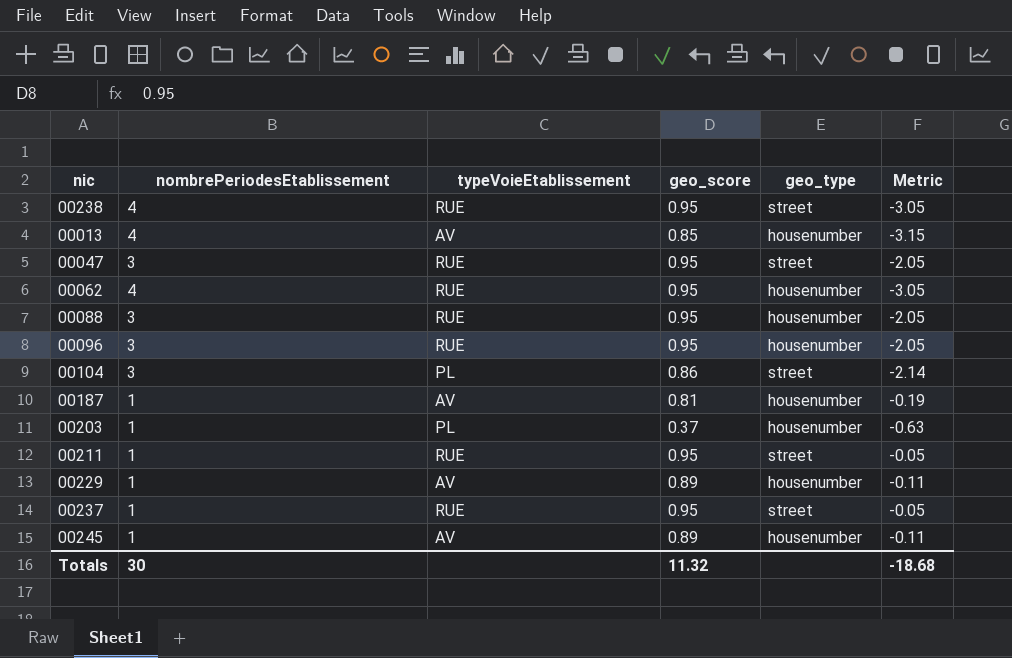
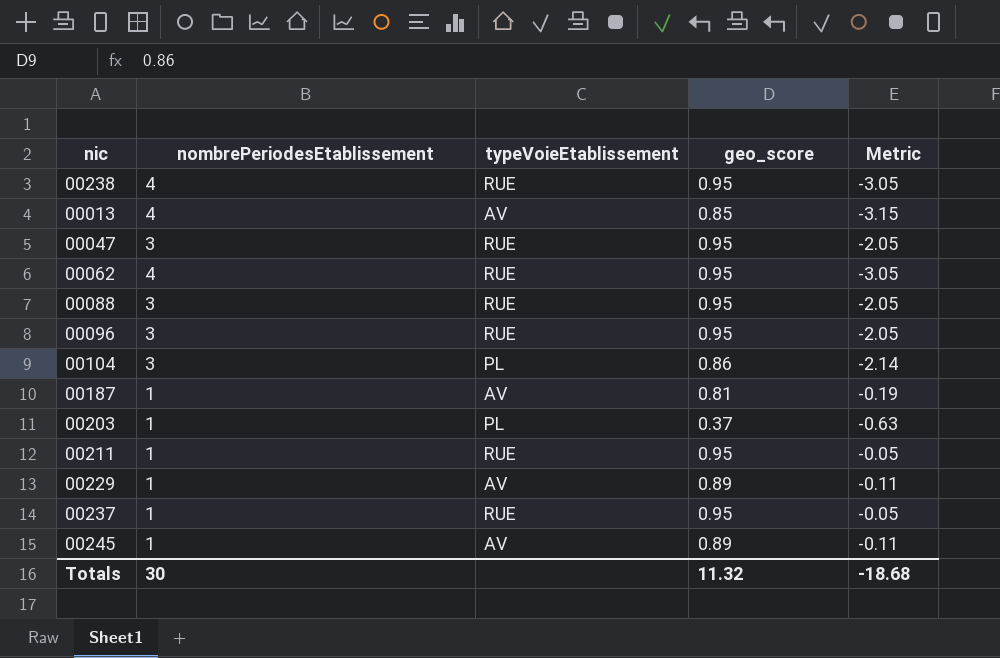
column geo_type | position: 5 -> none

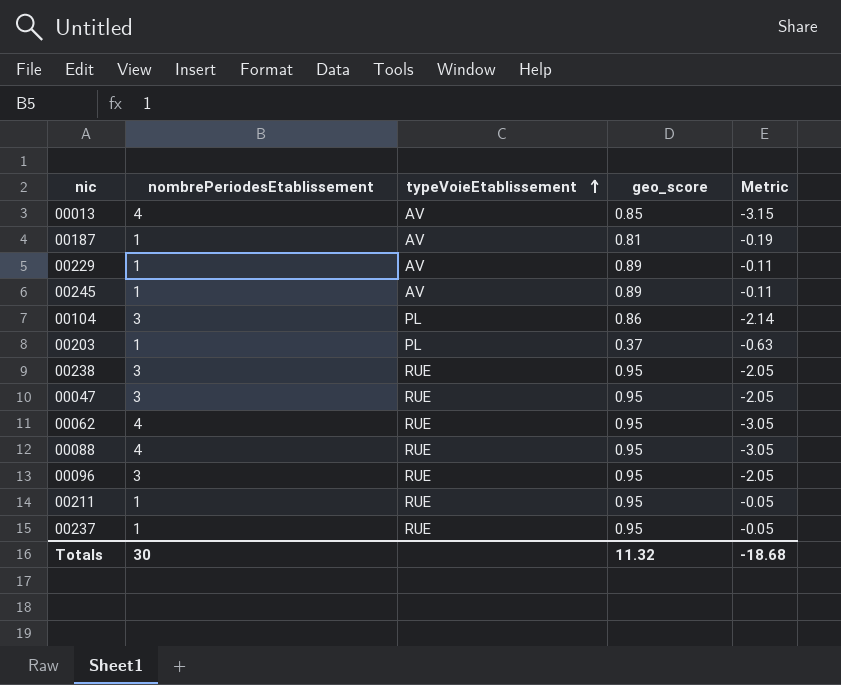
row order: none -> typeVoieEtablissement ascending
00238 | nombrePeriodesEtablissement: 4 -> 3
00238 | Metric: -3.05 -> -2.05
00088 | nombrePeriodesEtablissement: 3 -> 4
00088 | Metric: -2.05 -> -3.05

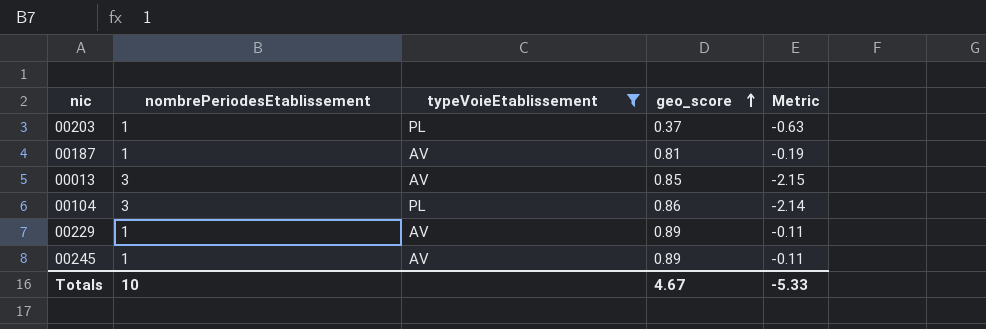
filter: none -> typeVoieEtablissement != RUE
row order: typeVoieEtablissement ascending -> geo_score ascending
00013 | nombrePeriodesEtablissement: 4 -> 3
00013 | Metric: -3.15 -> -2.15
Totals | nombrePeriodesEtablissement: 30 -> 10
Totals | geo_score: 11.32 -> 4.67
Totals | Metric: -18.68 -> -5.33

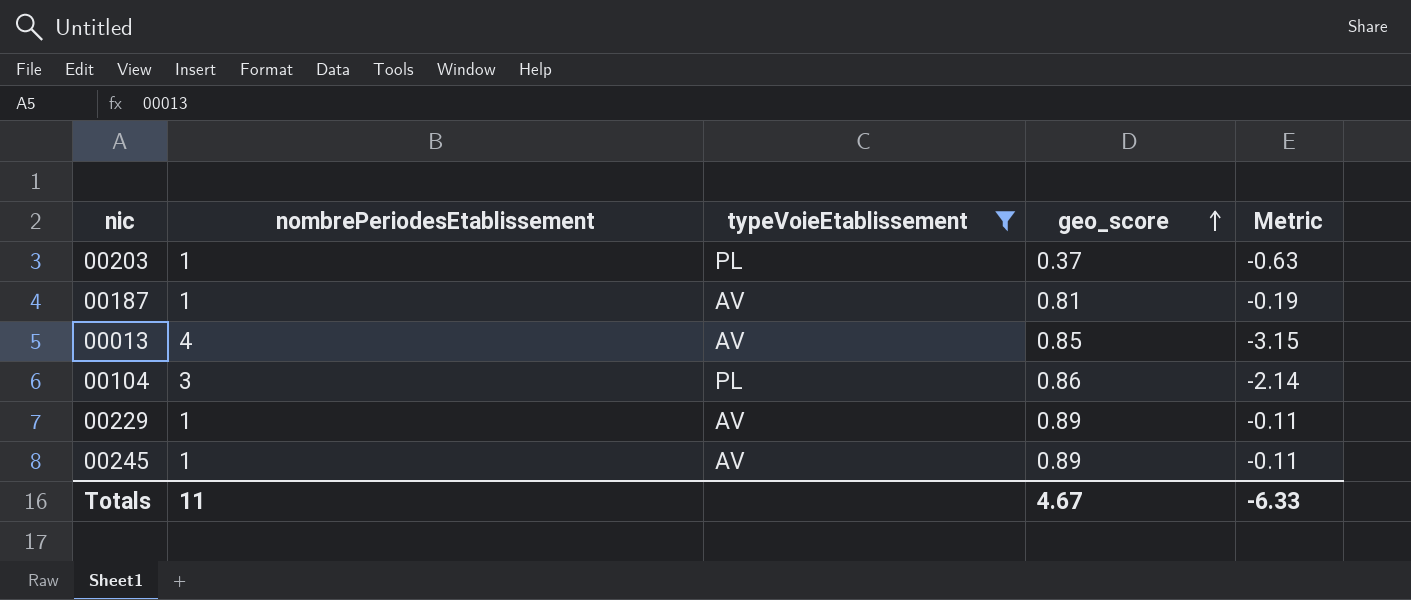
00013 | nombrePeriodesEtablissement: 3 -> 4
00013 | Metric: -2.15 -> -3.15
Totals | nombrePeriodesEtablissement: 10 -> 11
Totals | Metric: -5.33 -> -6.33

